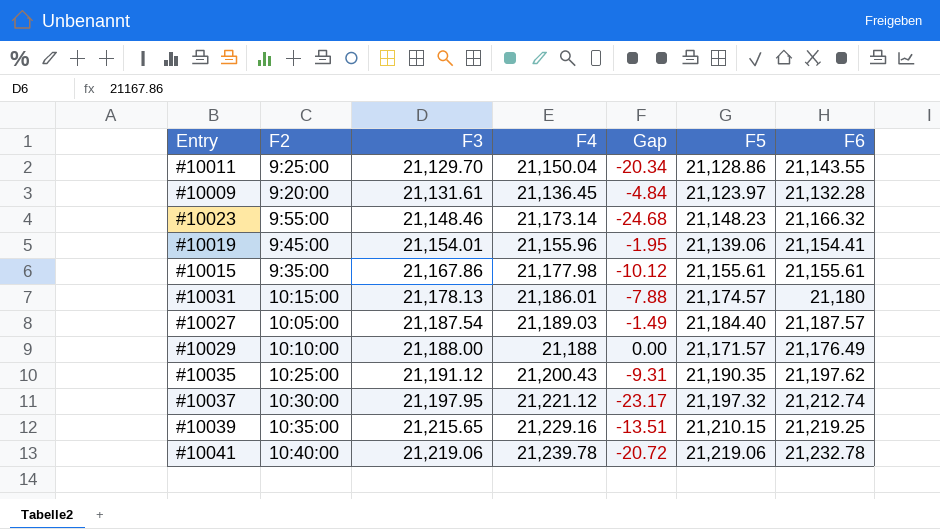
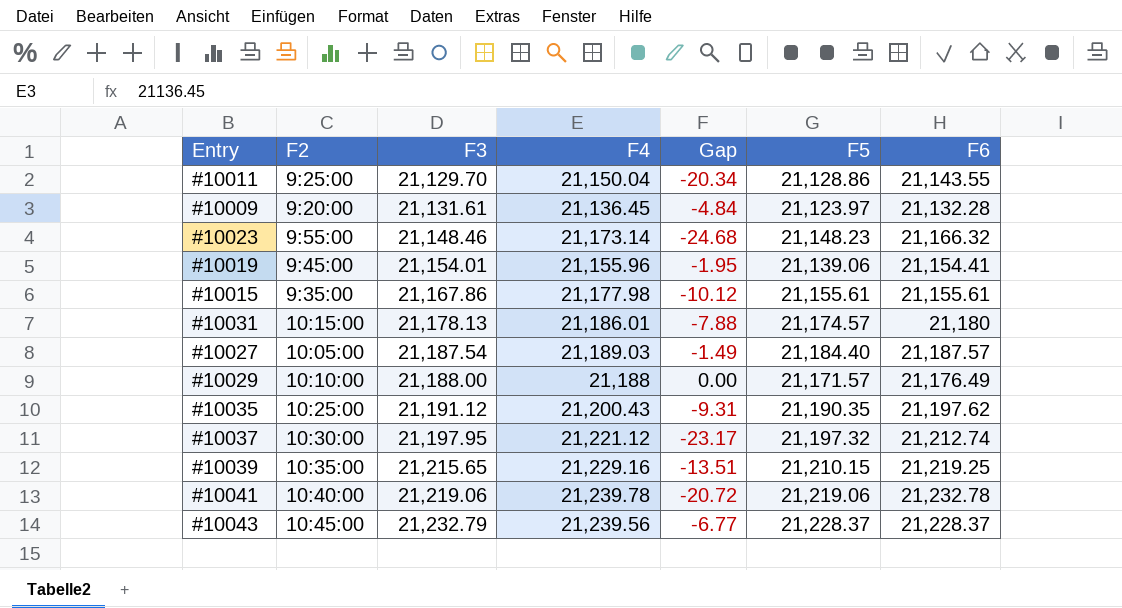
row #10043: none -> 10:45:00 | 21,232.79 | 21,239.56 | -6.77 | 21,228.37 | 21,228.37

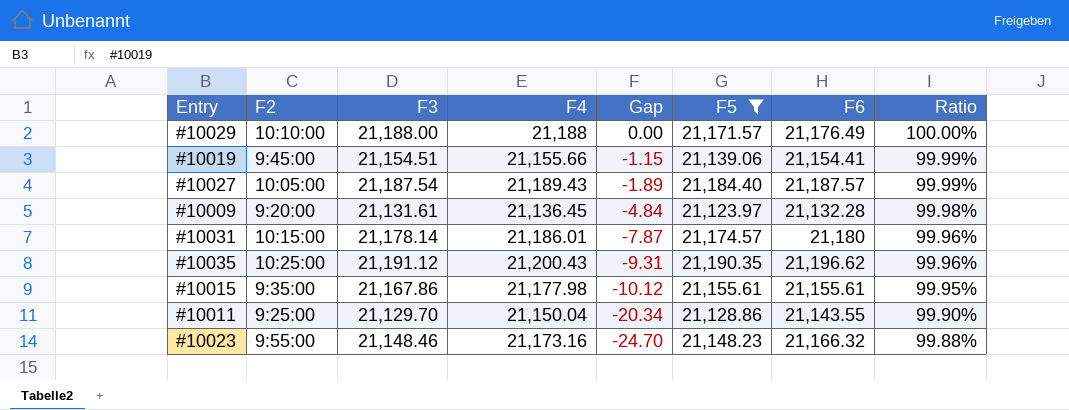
filter: none -> F5 <= 21,190.35
row order: F3 ascending -> Gap descending
column Ratio | formula: none -> [F3] / [F4]
#10019 | F3: 21,154.01 -> 21,154.51
#10019 | F4: 21,155.96 -> 21,155.66
#10019 | Gap: -1.95 -> -1.15
#10027 | F4: 21,189.03 -> 21,189.43
#10027 | Gap: -1.49 -> -1.89
#10031 | F3: 21,178.13 -> 21,178.14
#10031 | Gap: -7.88 -> -7.87
#10035 | F6: 21,197.62 -> 21,196.62
#10023 | F4: 21,173.14 -> 21,173.16
#10023 | Gap: -24.68 -> -24.70

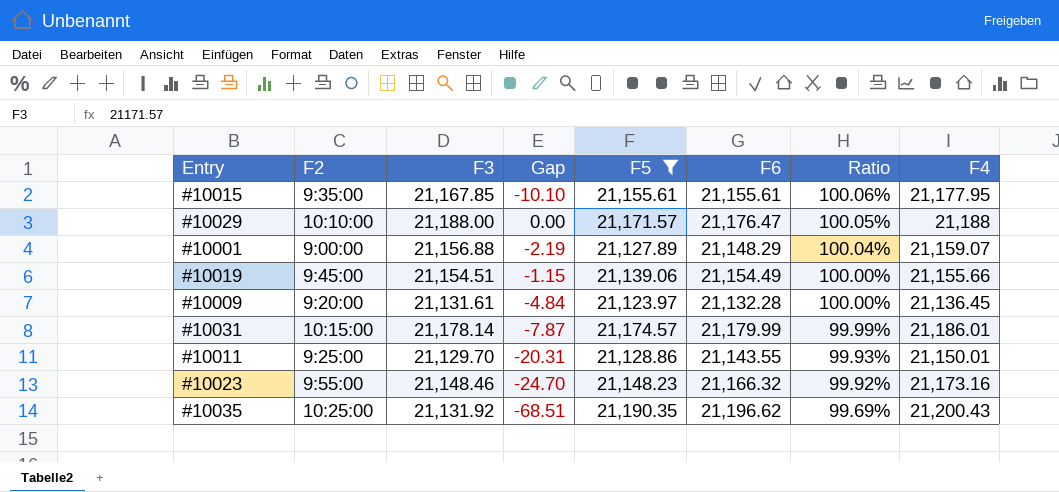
row order: Gap descending -> Ratio descending
column Ratio | formula: [F3] / [F4] -> [F3] / [F6]
column F4 | position: 4 -> 8
row #10027: 10:05:00 | 21,187.54 | 21,189.43 | -1.89 | 21,184.40 | 21,187.57 | 99.99% -> none
#10015 | F3: 21,167.86 -> 21,167.85
#10015 | Gap: -10.12 -> -10.10
#10015 | F4: 21,177.98 -> 21,177.95
#10029 | F6: 21,176.49 -> 21,176.47
row #10001: none -> 9:00:00 | 21,156.88 | -2.19 | 21,127.89 | 21,148.29 | 100.04% | 21,159.07
#10019 | F6: 21,154.41 -> 21,154.49
#10031 | F6: 21,180 -> 21,179.99
#10011 | Gap: -20.34 -> -20.31
#10011 | F4: 21,150.04 -> 21,150.01
#10035 | F3: 21,191.12 -> 21,131.92
#10035 | Gap: -9.31 -> -68.51

